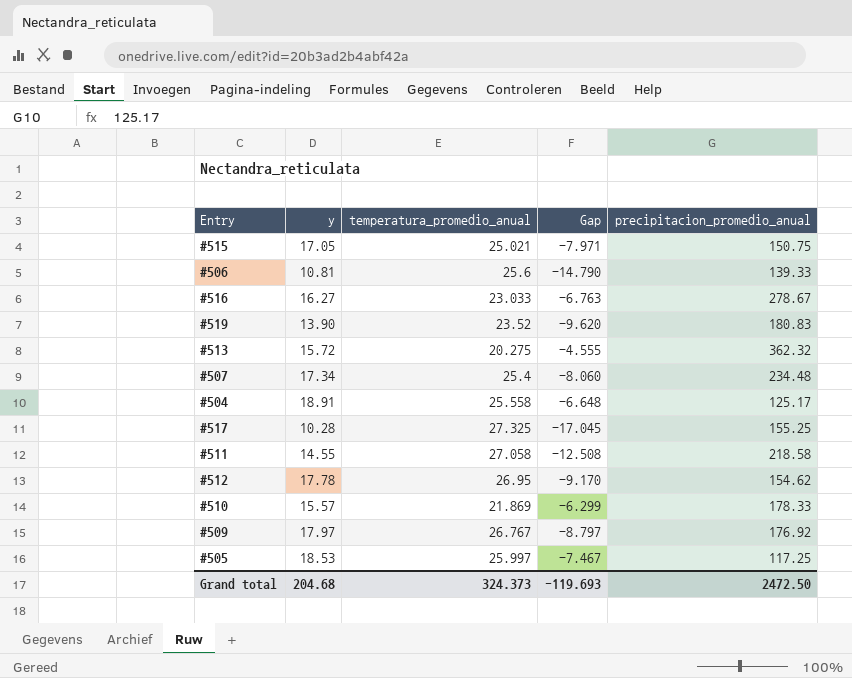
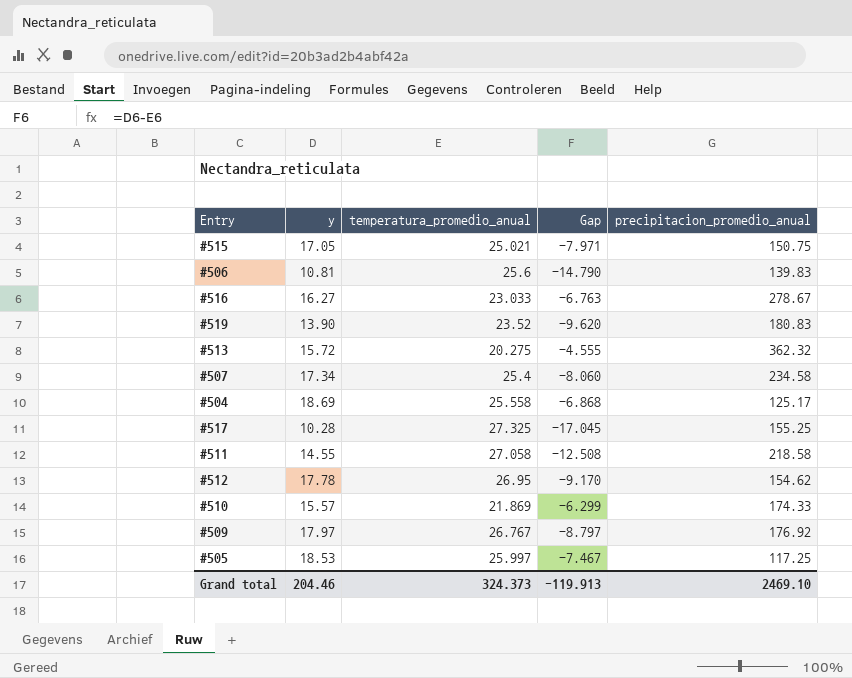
#506 | precipitacion_promedio_anual: 139.33 -> 139.83
#507 | precipitacion_promedio_anual: 234.48 -> 234.58
#504 | y: 18.91 -> 18.69
#504 | Gap: -6.648 -> -6.868
#510 | precipitacion_promedio_anual: 178.33 -> 174.33
Grand total | y: 204.68 -> 204.46
Grand total | Gap: -119.693 -> -119.913
Grand total | precipitacion_promedio_anual: 2472.50 -> 2469.10

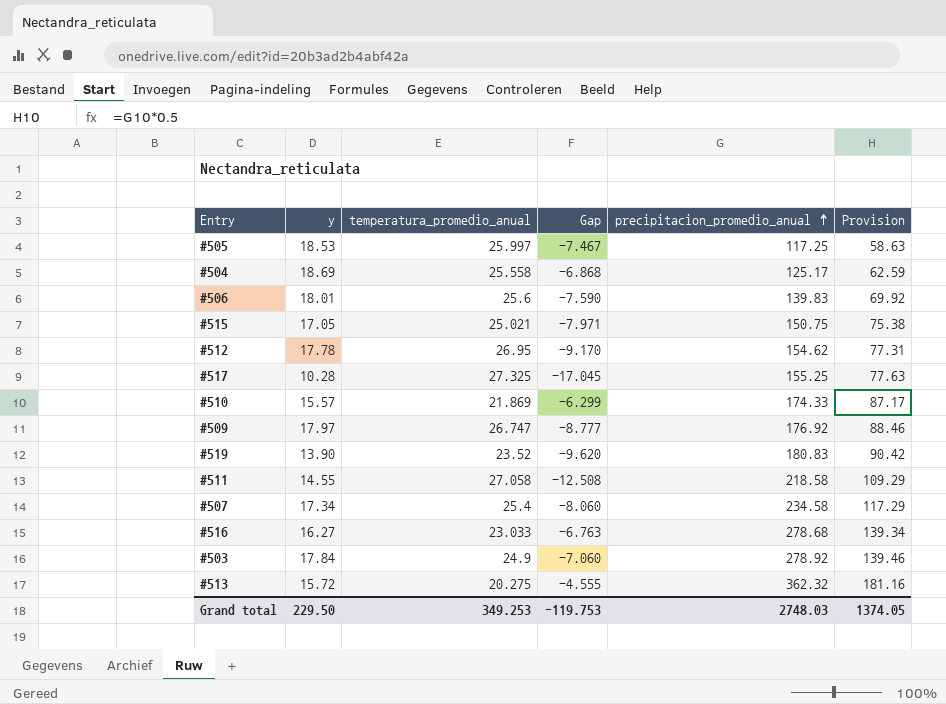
row order: none -> precipitacion_promedio_anual ascending
column Provision | formula: none -> [precipitacion_promedio_anual] * 0.5
#506 | y: 10.81 -> 18.01
#506 | Gap: -14.790 -> -7.590
#509 | temperatura_promedio_anual: 26.767 -> 26.747
#509 | Gap: -8.797 -> -8.777
#516 | precipitacion_promedio_anual: 278.67 -> 278.68
row #503: none -> 17.84 | 24.9 | -7.060 | 278.92 | 139.46
Grand total | y: 204.46 -> 229.50
Grand total | temperatura_promedio_anual: 324.373 -> 349.253
Grand total | Gap: -119.913 -> -119.753
Grand total | precipitacion_promedio_anual: 2469.10 -> 2748.03

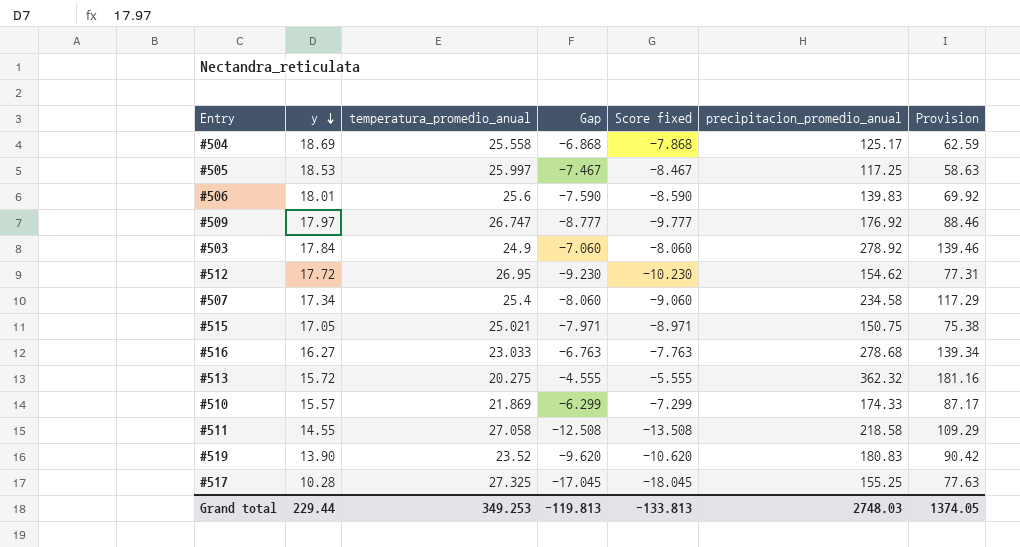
row order: precipitacion_promedio_anual ascending -> y descending
column Score fixed | formula: none -> [Gap] - 1
#512 | y: 17.78 -> 17.72
#512 | Gap: -9.170 -> -9.230
Grand total | y: 229.50 -> 229.44
Grand total | Gap: -119.753 -> -119.813

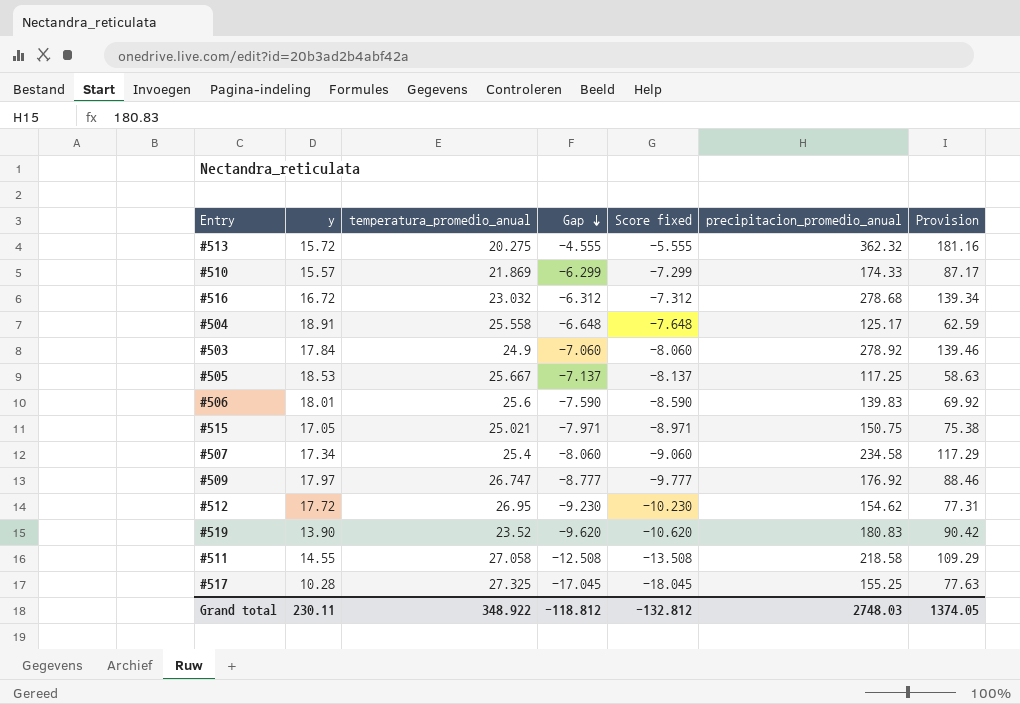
row order: y descending -> Gap descending
#516 | y: 16.27 -> 16.72
#516 | temperatura_promedio_anual: 23.033 -> 23.032
#516 | Gap: -6.763 -> -6.312
#516 | Score fixed: -7.763 -> -7.312
#504 | y: 18.69 -> 18.91
#504 | Gap: -6.868 -> -6.648
#504 | Score fixed: -7.868 -> -7.648
#505 | temperatura_promedio_anual: 25.997 -> 25.667
#505 | Gap: -7.467 -> -7.137
#505 | Score fixed: -8.467 -> -8.137
Grand total | y: 229.44 -> 230.11
Grand total | temperatura_promedio_anual: 349.253 -> 348.922
Grand total | Gap: -119.813 -> -118.812
Grand total | Score fixed: -133.813 -> -132.812

